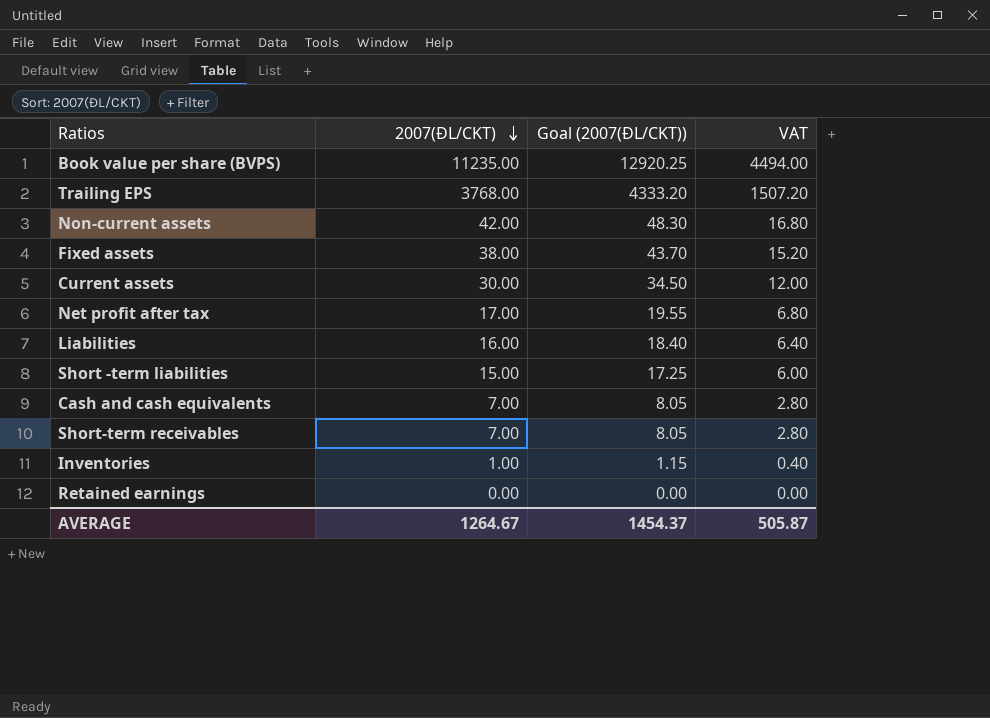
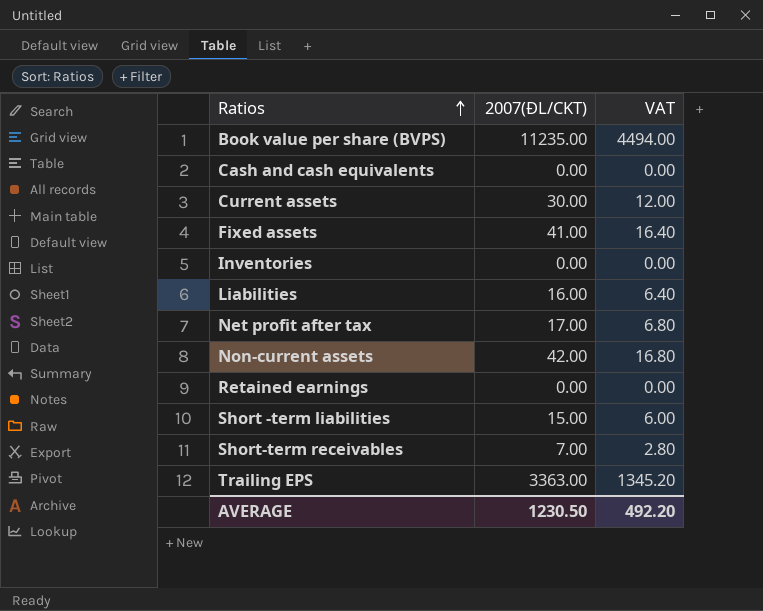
row order: 2007(ĐL/CKT) descending -> Ratios ascending
column Goal (2007(ĐL/CKT)) | formula: [2007(ĐL/CKT)] * 1.15 -> none
Cash and cash equivalents | 2007(ĐL/CKT): 7.00 -> 0.00
Cash and cash equivalents | VAT: 2.80 -> 0.00
Fixed assets | 2007(ĐL/CKT): 38.00 -> 41.00
Fixed assets | VAT: 15.20 -> 16.40
Inventories | 2007(ĐL/CKT): 1.00 -> 0.00
Inventories | VAT: 0.40 -> 0.00
Trailing EPS | 2007(ĐL/CKT): 3768.00 -> 3363.00
Trailing EPS | VAT: 1507.20 -> 1345.20
AVERAGE | 2007(ĐL/CKT): 1264.67 -> 1230.50
AVERAGE | VAT: 505.87 -> 492.20

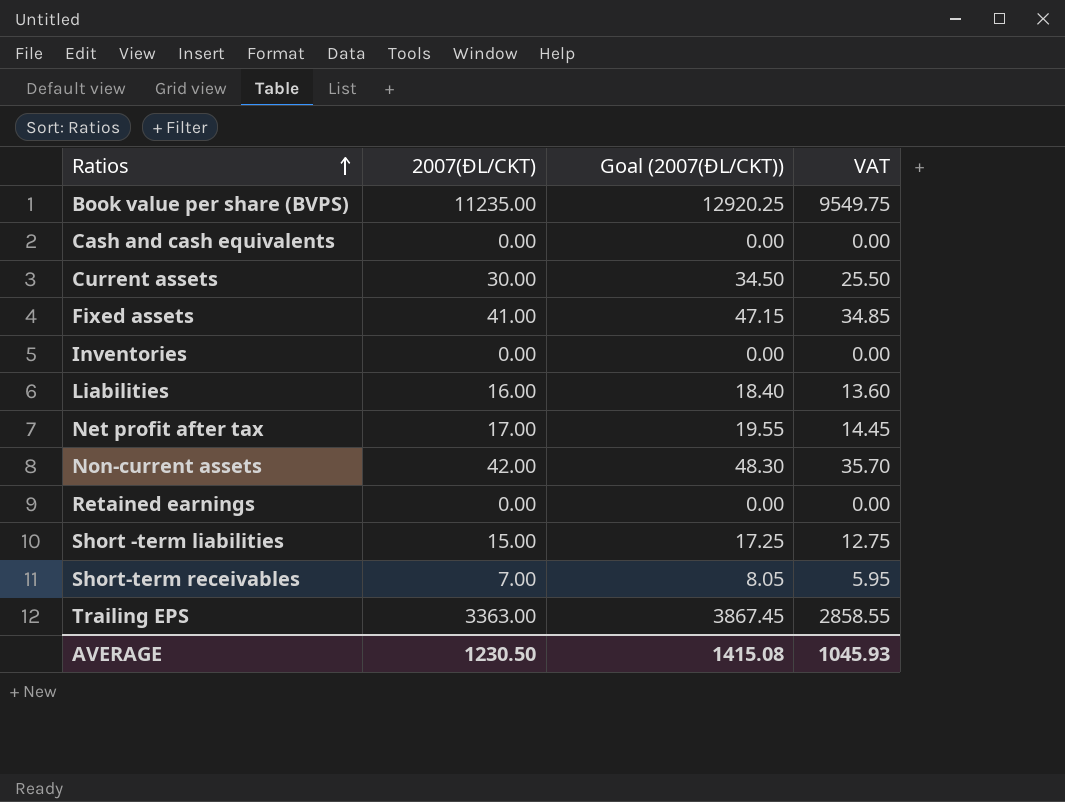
column Goal (2007(ĐL/CKT)) | formula: none -> [2007(ĐL/CKT)] * 1.15
column VAT | formula: [2007(ĐL/CKT)] * 0.4 -> [2007(ĐL/CKT)] * 0.85
AVERAGE | VAT: 492.20 -> 1045.93

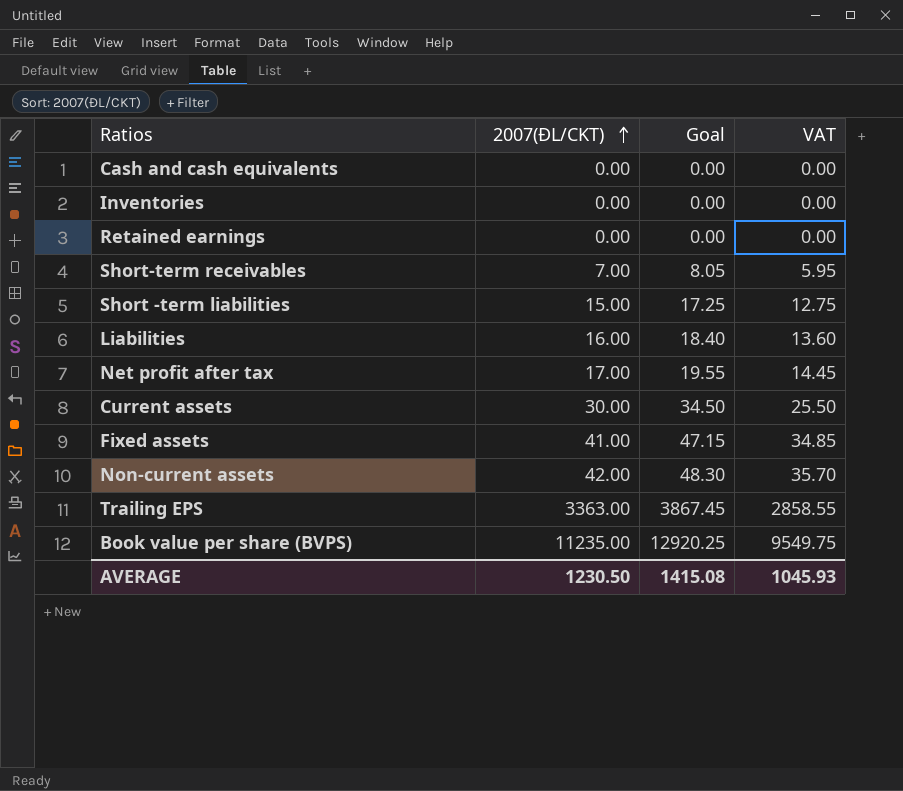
row order: Ratios ascending -> 2007(ĐL/CKT) ascending
column name: Goal (2007(ĐL/CKT)) -> Goal

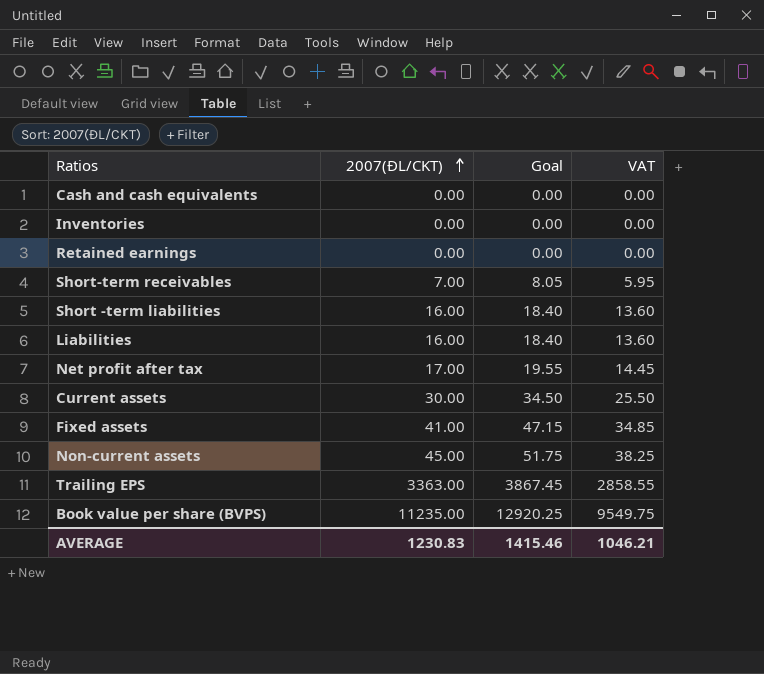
Short -term liabilities | 2007(ĐL/CKT): 15.00 -> 16.00
Short -term liabilities | Goal: 17.25 -> 18.40
Short -term liabilities | VAT: 12.75 -> 13.60
Non-current assets | 2007(ĐL/CKT): 42.00 -> 45.00
Non-current assets | Goal: 48.30 -> 51.75
Non-current assets | VAT: 35.70 -> 38.25
AVERAGE | 2007(ĐL/CKT): 1230.50 -> 1230.83
AVERAGE | Goal: 1415.08 -> 1415.46
AVERAGE | VAT: 1045.93 -> 1046.21

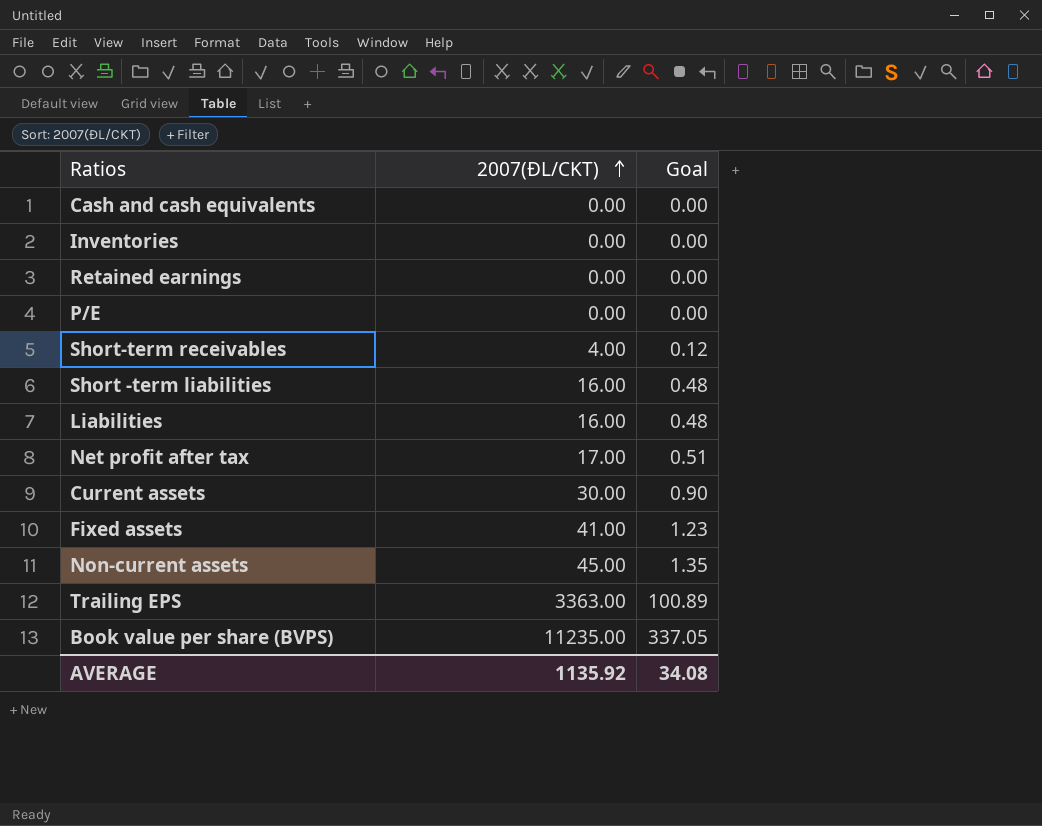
column VAT | formula: [2007(ĐL/CKT)] * 0.85 -> none
column Goal | formula: [2007(ĐL/CKT)] * 1.15 -> [2007(ĐL/CKT)] * 0.03
row P/E: none -> 0.00 | 0.00
Short-term receivables | 2007(ĐL/CKT): 7.00 -> 4.00
AVERAGE | 2007(ĐL/CKT): 1230.83 -> 1135.92
AVERAGE | Goal: 1415.46 -> 34.08

